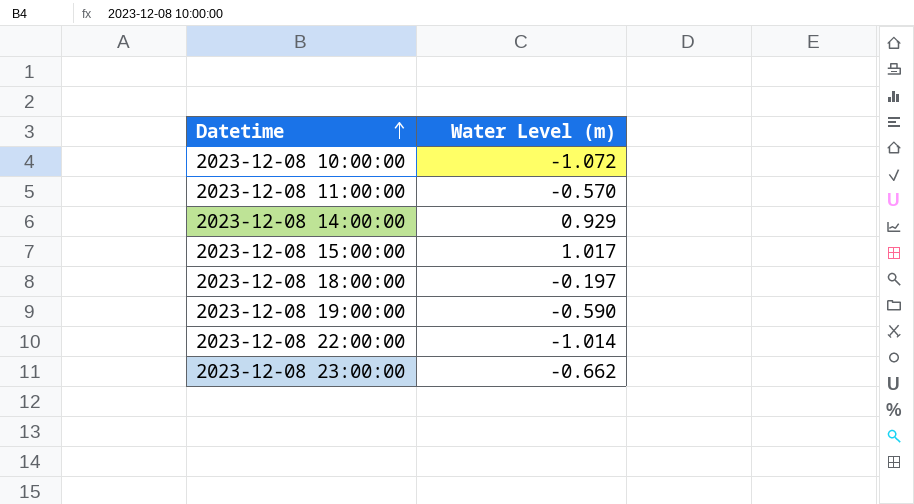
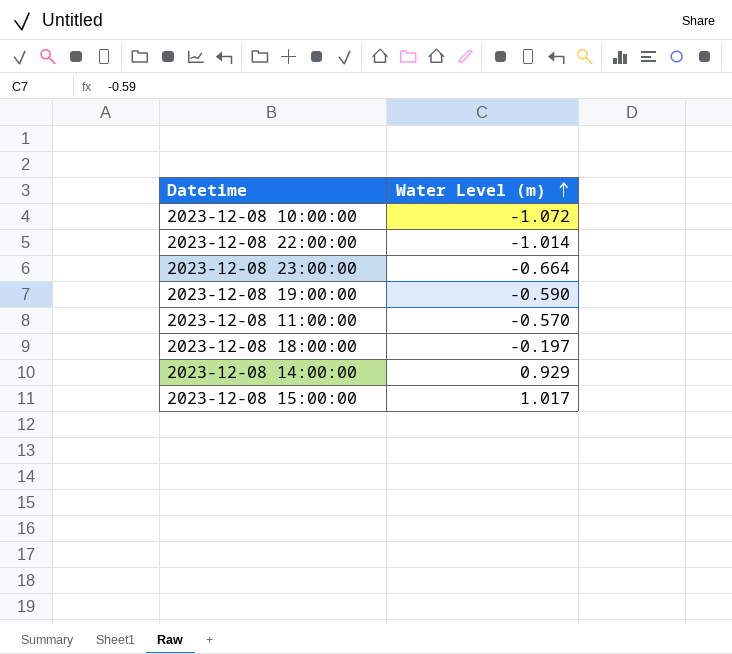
row order: Datetime ascending -> Water Level (m) ascending
2023-12-08 23:00:00 | Water Level (m): -0.662 -> -0.664

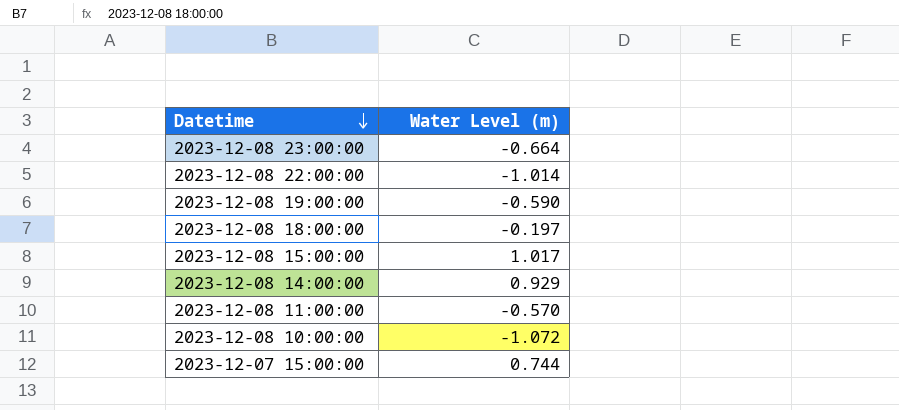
row order: Water Level (m) ascending -> Datetime descending
row 2023-12-07 15:00:00: none -> 0.744

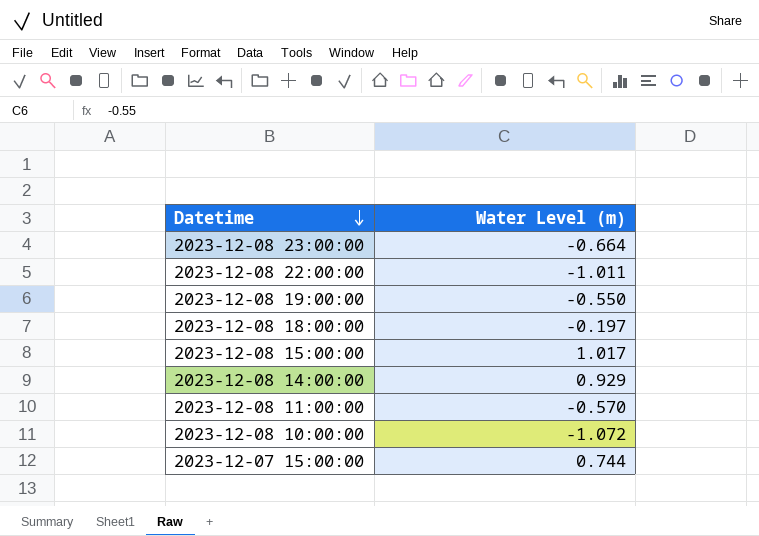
2023-12-08 22:00:00 | Water Level (m): -1.014 -> -1.011
2023-12-08 19:00:00 | Water Level (m): -0.590 -> -0.550

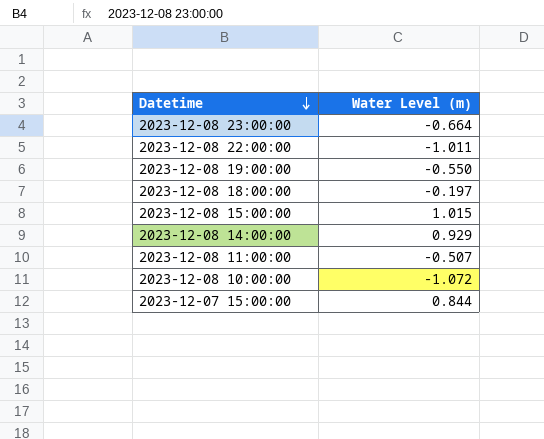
2023-12-08 15:00:00 | Water Level (m): 1.017 -> 1.015
2023-12-08 11:00:00 | Water Level (m): -0.570 -> -0.507
2023-12-07 15:00:00 | Water Level (m): 0.744 -> 0.844

